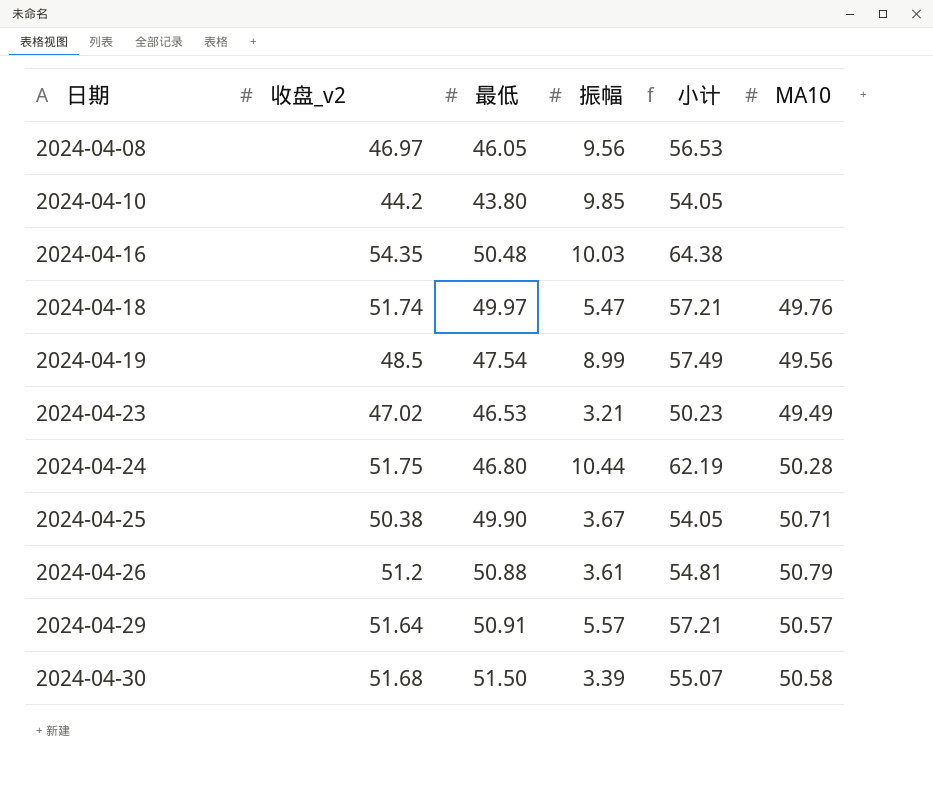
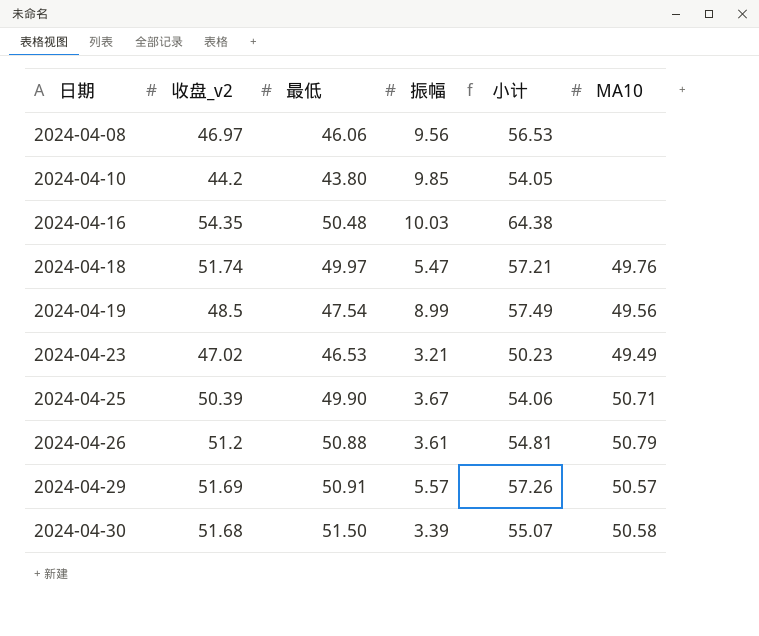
row 2024-04-24: 51.75 | 46.80 | 10.44 | 62.19 | 50.28 -> none
2024-04-08 | 最低: 46.05 -> 46.06
2024-04-25 | 收盘_v2: 50.38 -> 50.39
2024-04-25 | 小计: 54.05 -> 54.06
2024-04-29 | 收盘_v2: 51.64 -> 51.69
2024-04-29 | 小计: 57.21 -> 57.26

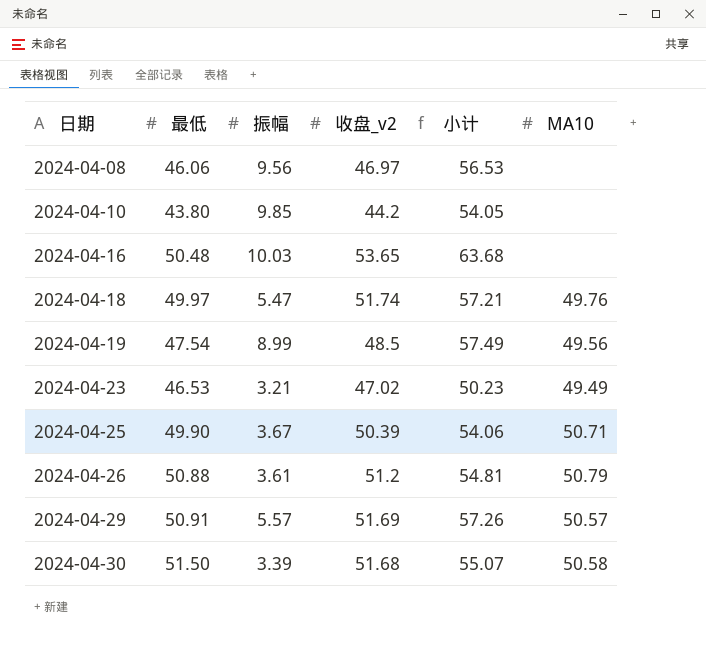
column 收盘_v2 | position: 2 -> 4
2024-04-16 | 收盘_v2: 54.35 -> 53.65
2024-04-16 | 小计: 64.38 -> 63.68

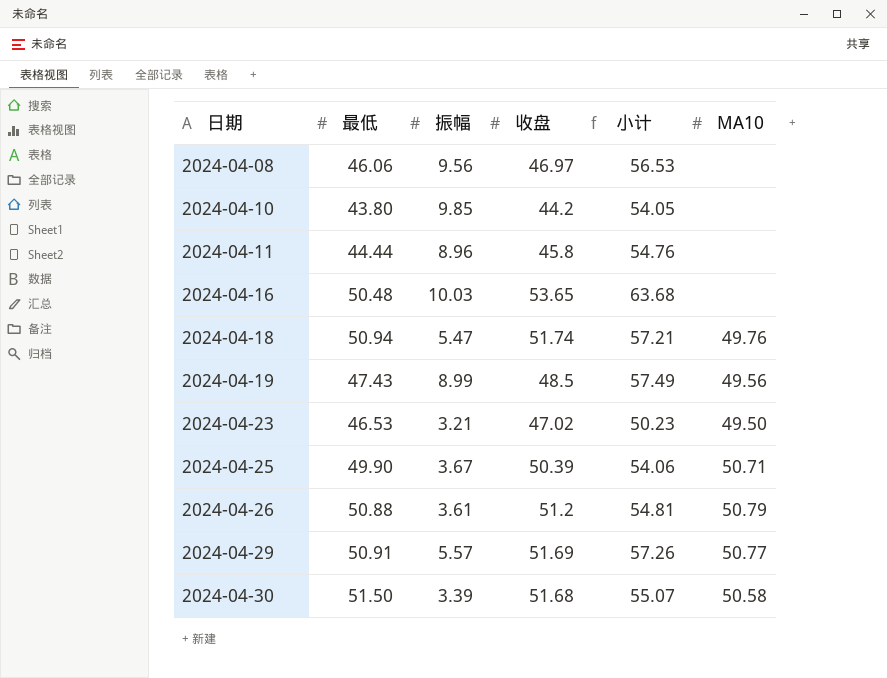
column name: 收盘_v2 -> 收盘
row 2024-04-11: none -> 44.44 | 8.96 | 45.8 | 54.76 | none
2024-04-18 | 最低: 49.97 -> 50.94
2024-04-19 | 最低: 47.54 -> 47.43
2024-04-23 | MA10: 49.49 -> 49.50
2024-04-29 | MA10: 50.57 -> 50.77

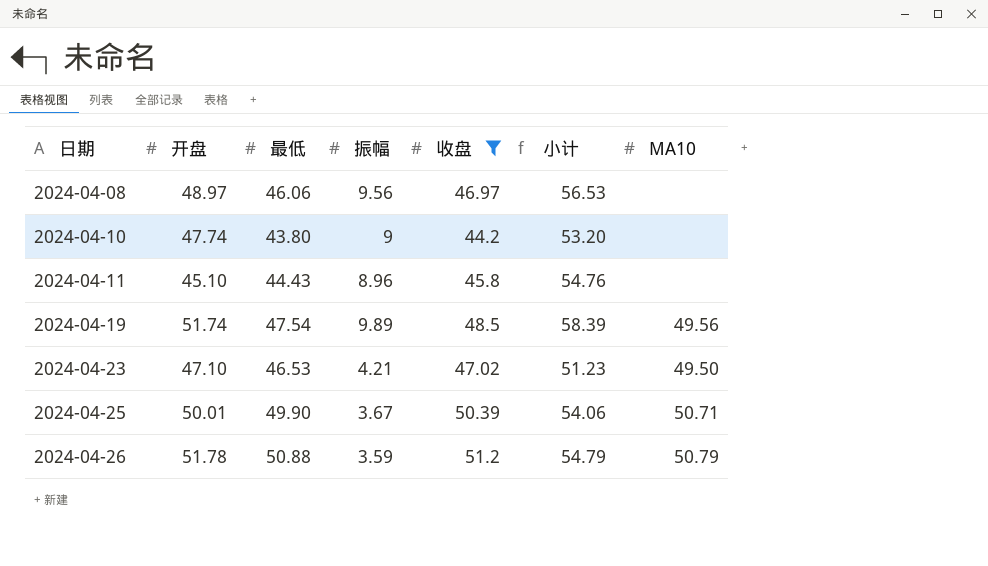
filter: none -> 收盘 <= 51.2
column 开盘 | position: none -> 2
2024-04-10 | 振幅: 9.85 -> 9
2024-04-10 | 小计: 54.05 -> 53.20
2024-04-11 | 最低: 44.44 -> 44.43
2024-04-19 | 最低: 47.43 -> 47.54
2024-04-19 | 振幅: 8.99 -> 9.89
2024-04-19 | 小计: 57.49 -> 58.39
2024-04-23 | 振幅: 3.21 -> 4.21
2024-04-23 | 小计: 50.23 -> 51.23
2024-04-26 | 振幅: 3.61 -> 3.59
2024-04-26 | 小计: 54.81 -> 54.79

